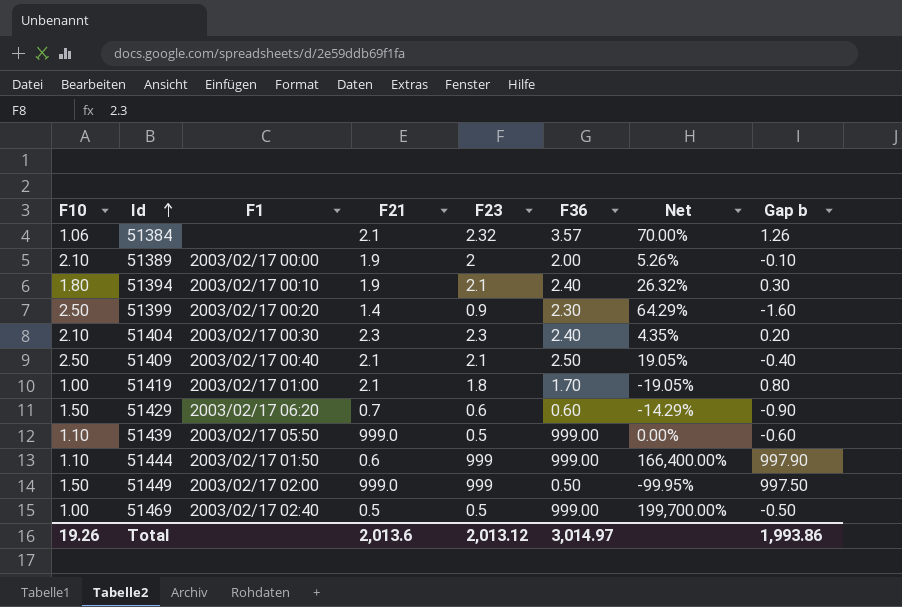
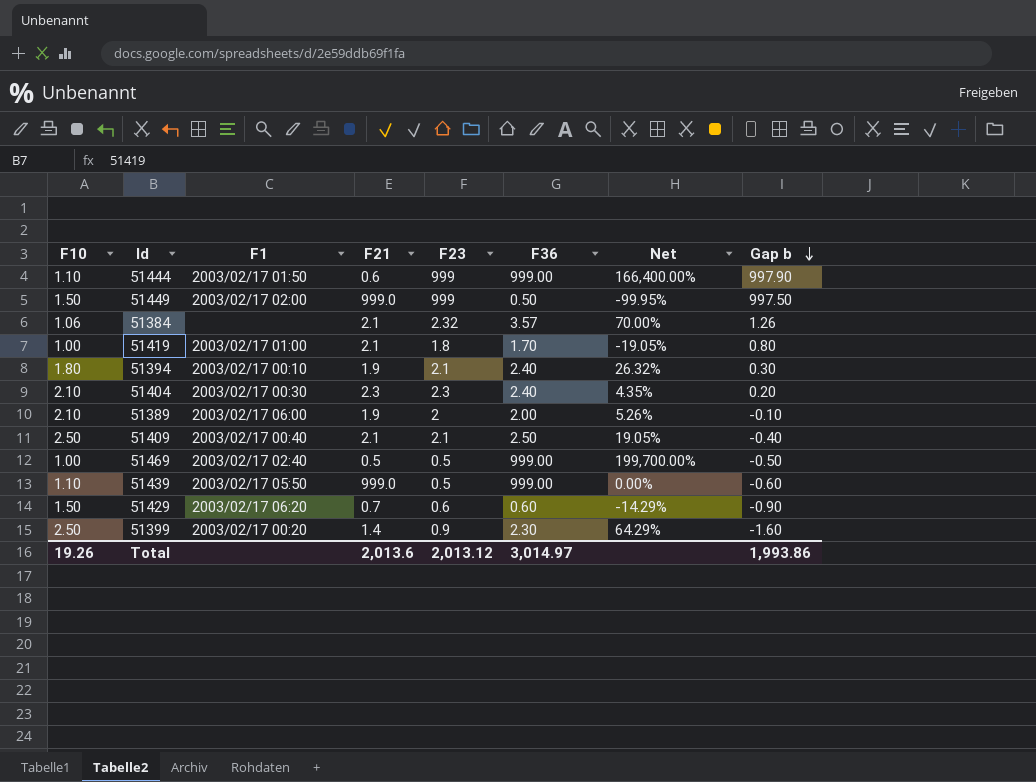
row order: Id ascending -> Gap b descending
51389 | F1: 2003/02/17 00:00 -> 2003/02/17 06:00

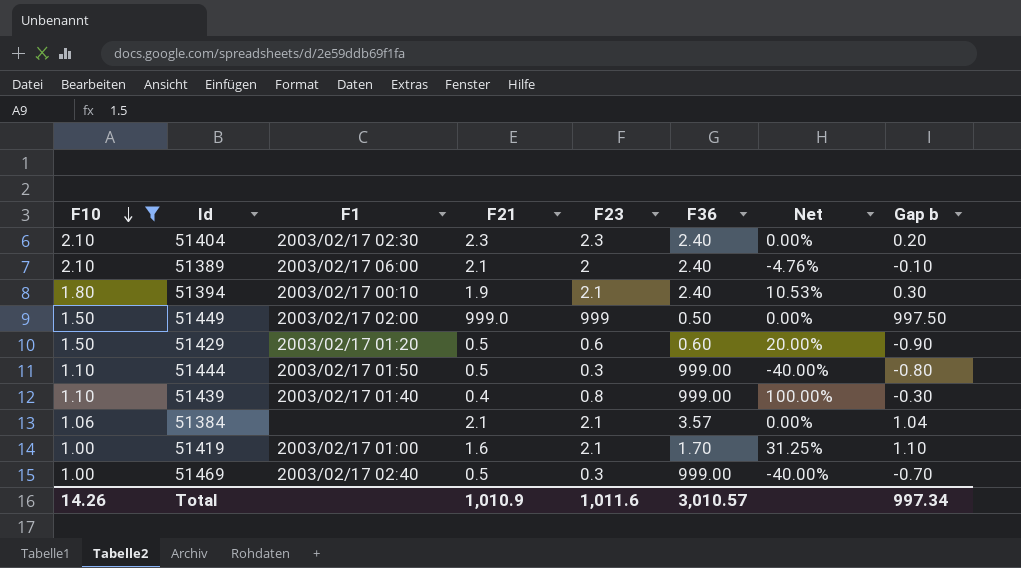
filter: none -> F10 != 2.50
row order: Gap b descending -> F10 descending
column Net | formula: ([F36] - [F21]) / [F21] -> ([F23] - [F21]) / [F21]
51404 | F1: 2003/02/17 00:30 -> 2003/02/17 02:30
51389 | F21: 1.9 -> 2.1
51389 | F36: 2.00 -> 2.40
51429 | F1: 2003/02/17 06:20 -> 2003/02/17 01:20
51429 | F21: 0.7 -> 0.5
51444 | F21: 0.6 -> 0.5
51444 | F23: 999 -> 0.3
51444 | Gap b: 997.90 -> -0.80
51439 | F1: 2003/02/17 05:50 -> 2003/02/17 01:40
51439 | F21: 999.0 -> 0.4
51439 | F23: 0.5 -> 0.8
51439 | Gap b: -0.60 -> -0.30
51384 | F23: 2.32 -> 2.1
51384 | Gap b: 1.26 -> 1.04
51419 | F21: 2.1 -> 1.6
51419 | F23: 1.8 -> 2.1
51419 | Gap b: 0.80 -> 1.10
51469 | F23: 0.5 -> 0.3
51469 | Gap b: -0.50 -> -0.70
Total | F10: 19.26 -> 14.26
Total | F21: 2,013.6 -> 1,010.9
Total | F23: 2,013.12 -> 1,011.6
Total | F36: 3,014.97 -> 3,010.57
Total | Gap b: 1,993.86 -> 997.34

